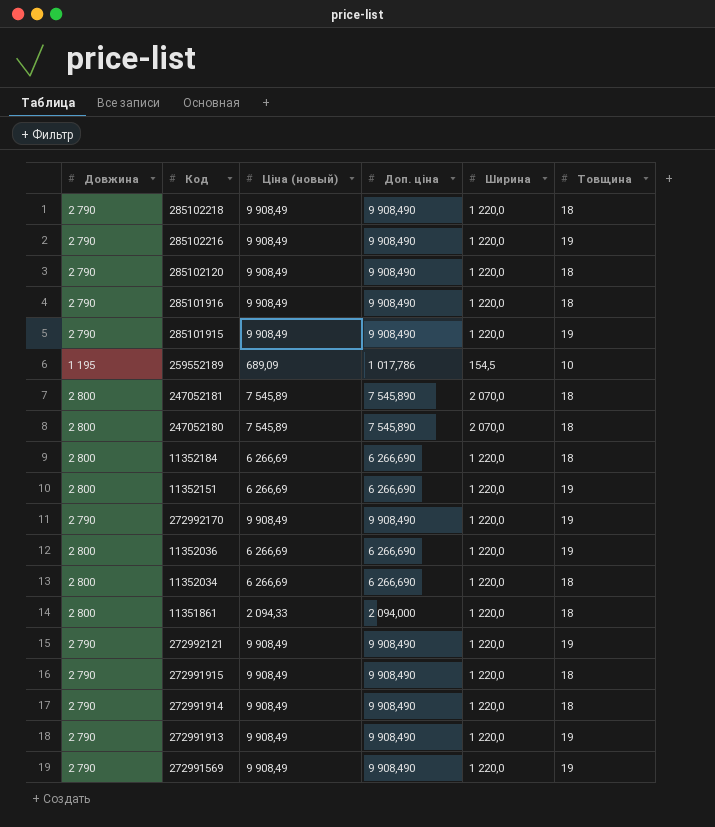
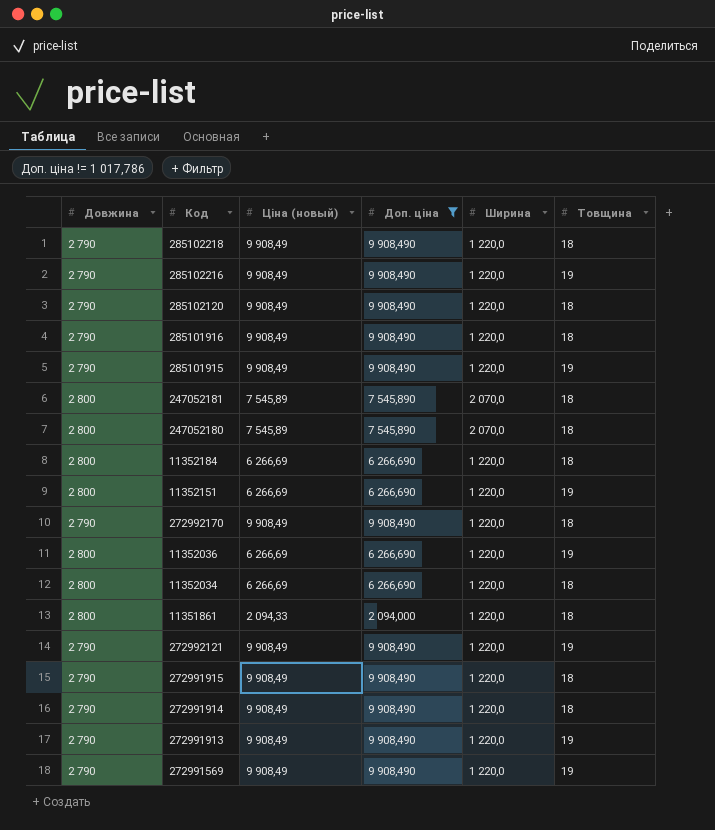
filter: none -> Доп. ціна != 1 017,786
272992170 | Товщина: 19 -> 18

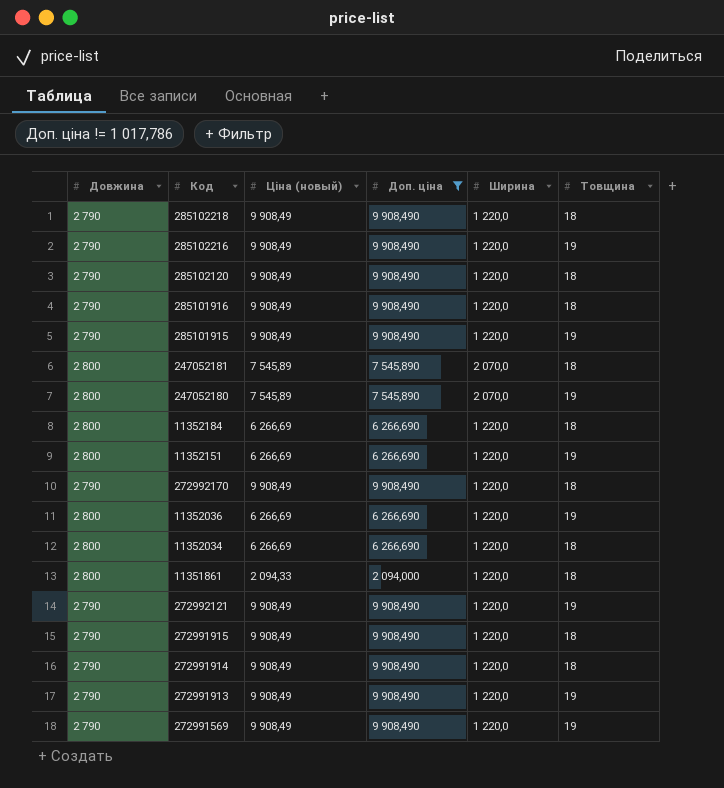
247052180 | Товщина: 18 -> 19

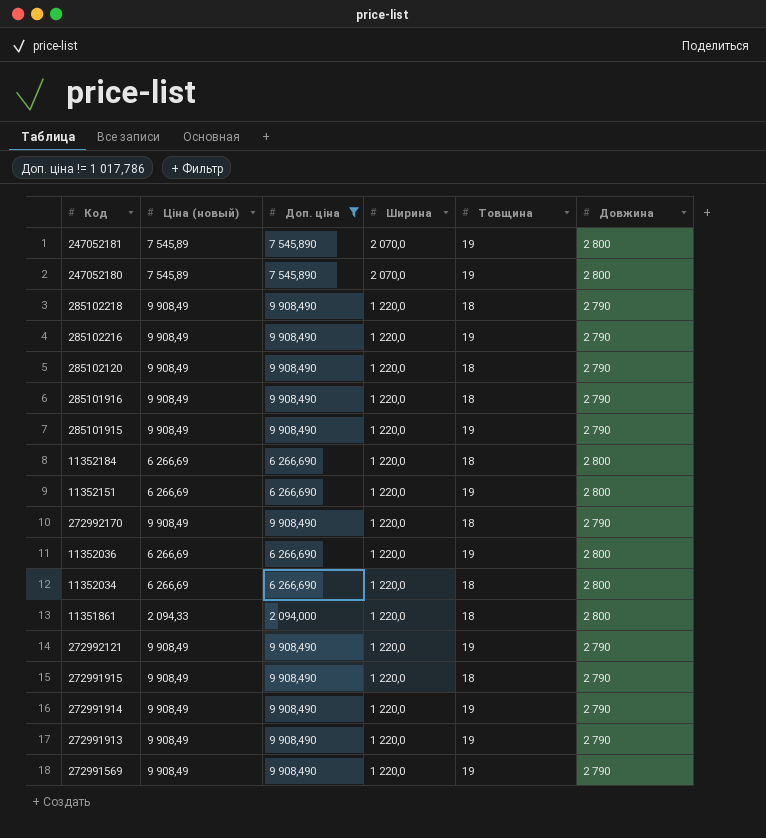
row order: none -> Ширина descending
column Довжина | position: 1 -> 6
247052181 | Товщина: 18 -> 19
272991914 | Товщина: 18 -> 19

